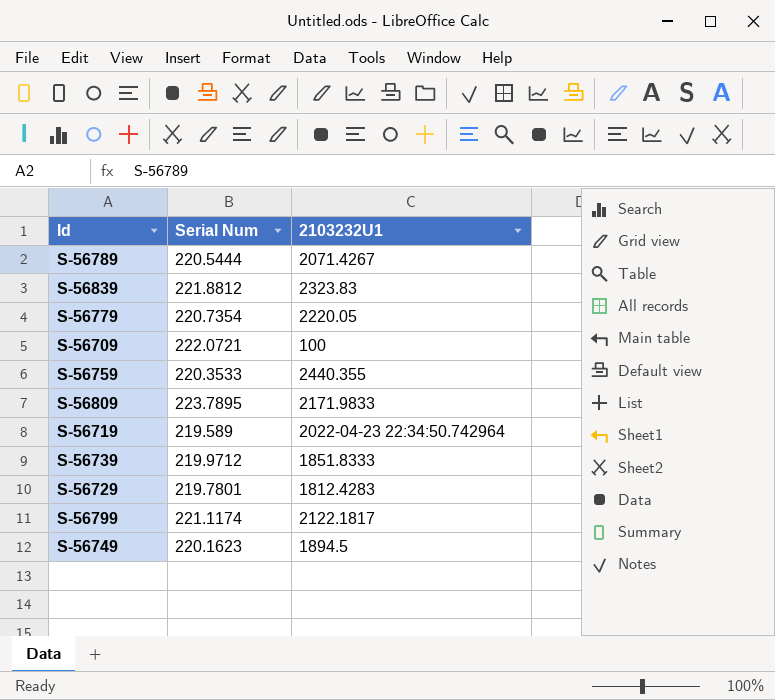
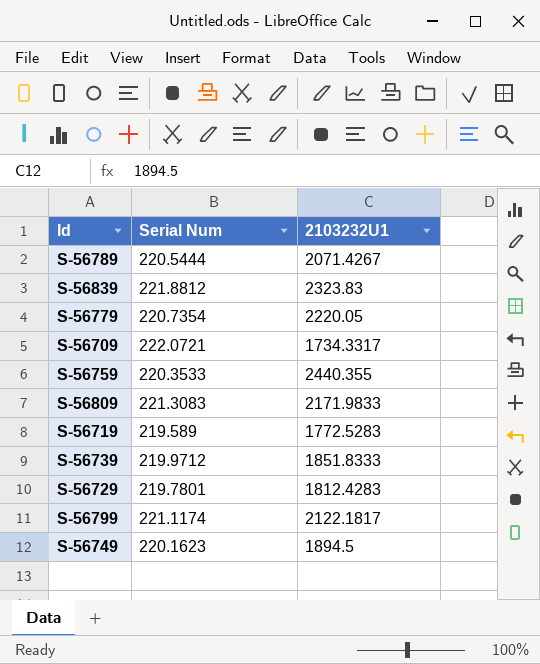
S-56709 | 2103232U1: 100 -> 1734.3317
S-56809 | Serial Num: 223.7895 -> 221.3083
S-56719 | 2103232U1: 2022-04-23 22:34:50.742964 -> 1772.5283

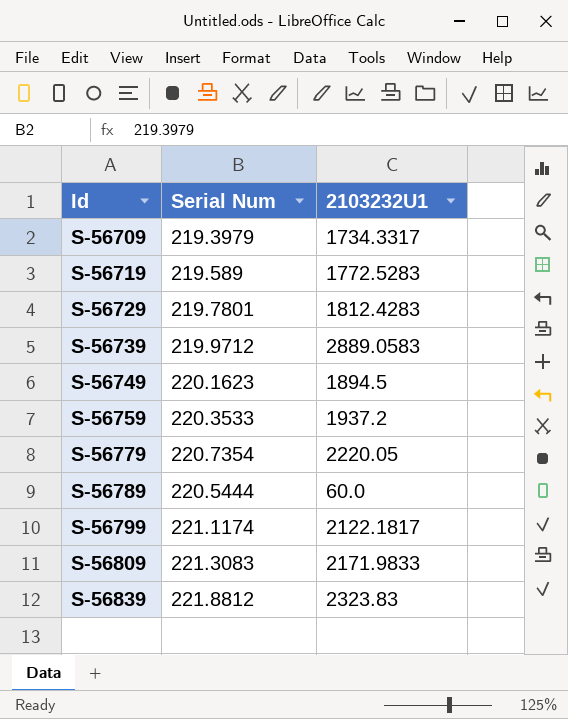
row order: none -> Id ascending
S-56709 | Serial Num: 222.0721 -> 219.3979
S-56739 | 2103232U1: 1851.8333 -> 2889.0583
S-56759 | 2103232U1: 2440.355 -> 1937.2
S-56789 | 2103232U1: 2071.4267 -> 60.0

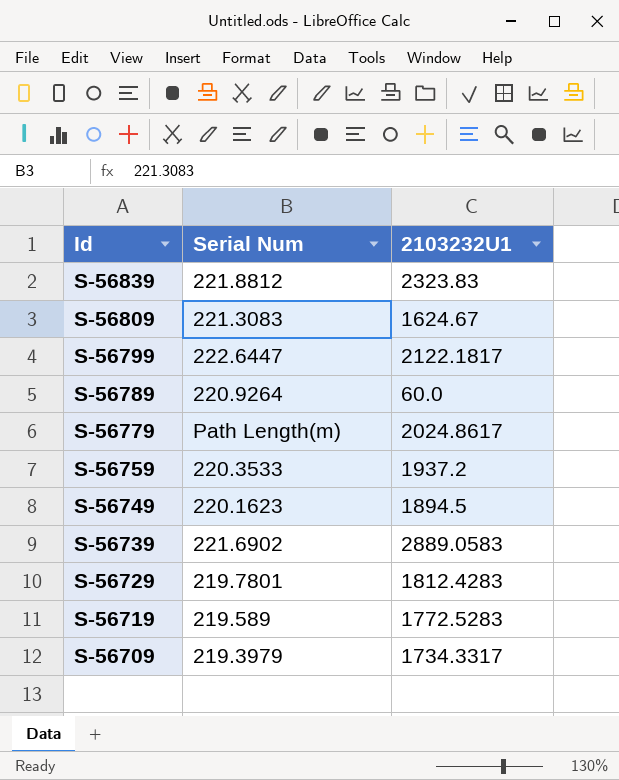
row order: Id ascending -> Id descending
S-56809 | 2103232U1: 2171.9833 -> 1624.67
S-56799 | Serial Num: 221.1174 -> 222.6447
S-56789 | Serial Num: 220.5444 -> 220.9264
S-56779 | Serial Num: 220.7354 -> Path Length(m)
S-56779 | 2103232U1: 2220.05 -> 2024.8617
S-56739 | Serial Num: 219.9712 -> 221.6902

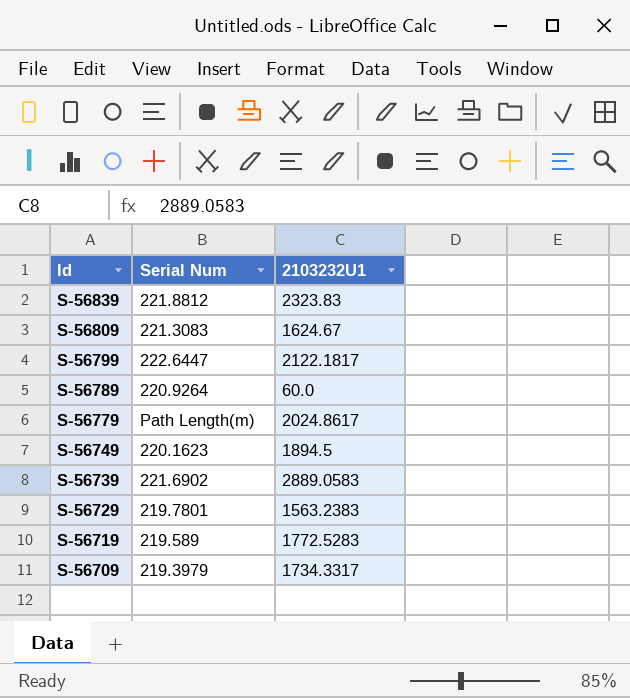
row S-56759: 220.3533 | 1937.2 -> none
S-56729 | 2103232U1: 1812.4283 -> 1563.2383

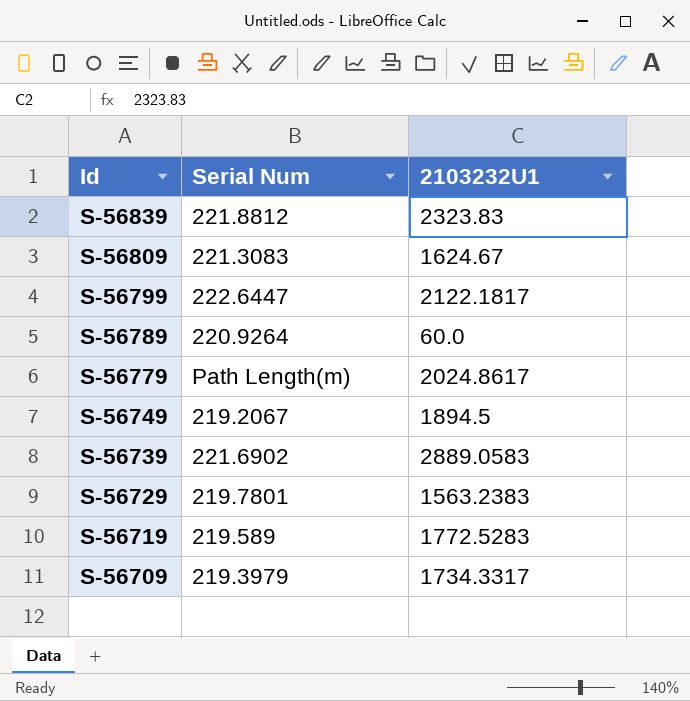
S-56749 | Serial Num: 220.1623 -> 219.2067

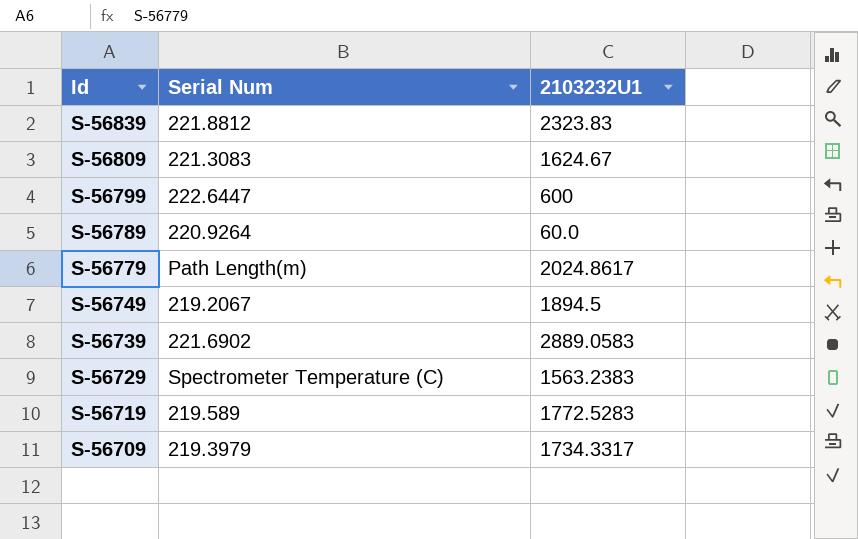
S-56799 | 2103232U1: 2122.1817 -> 600
S-56729 | Serial Num: 219.7801 -> Spectrometer Temperature (C)

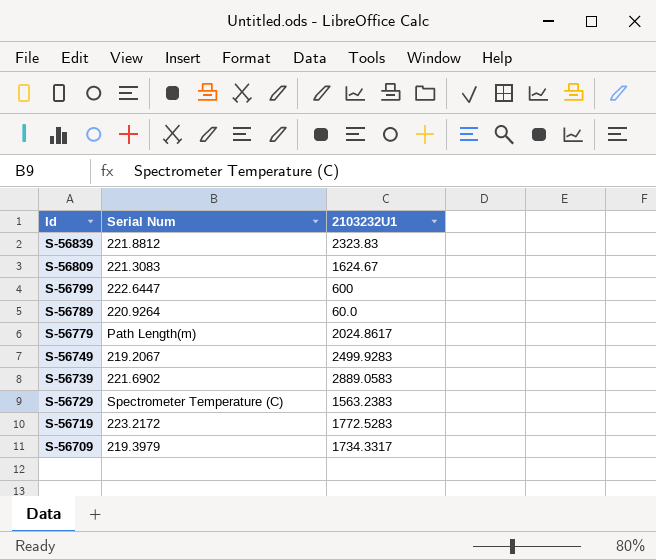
S-56749 | 2103232U1: 1894.5 -> 2499.9283
S-56719 | Serial Num: 219.589 -> 223.2172

